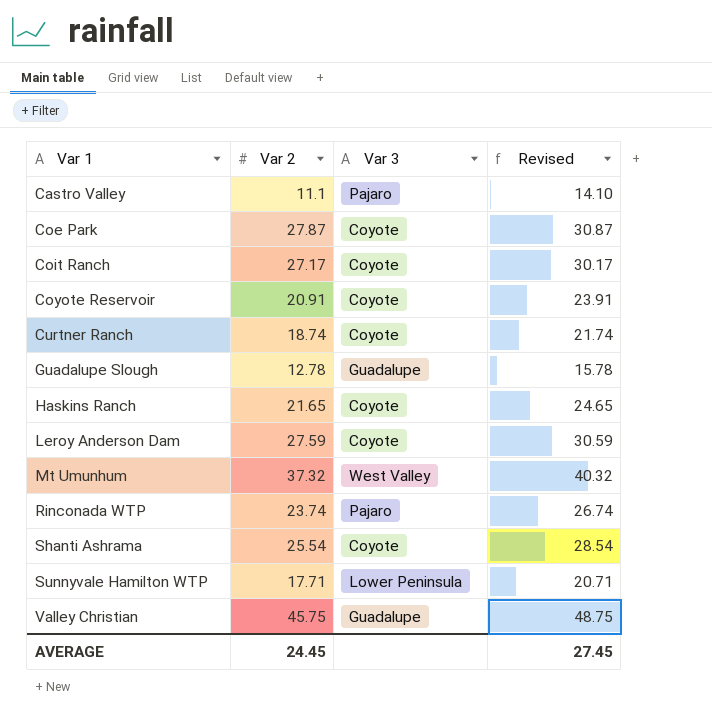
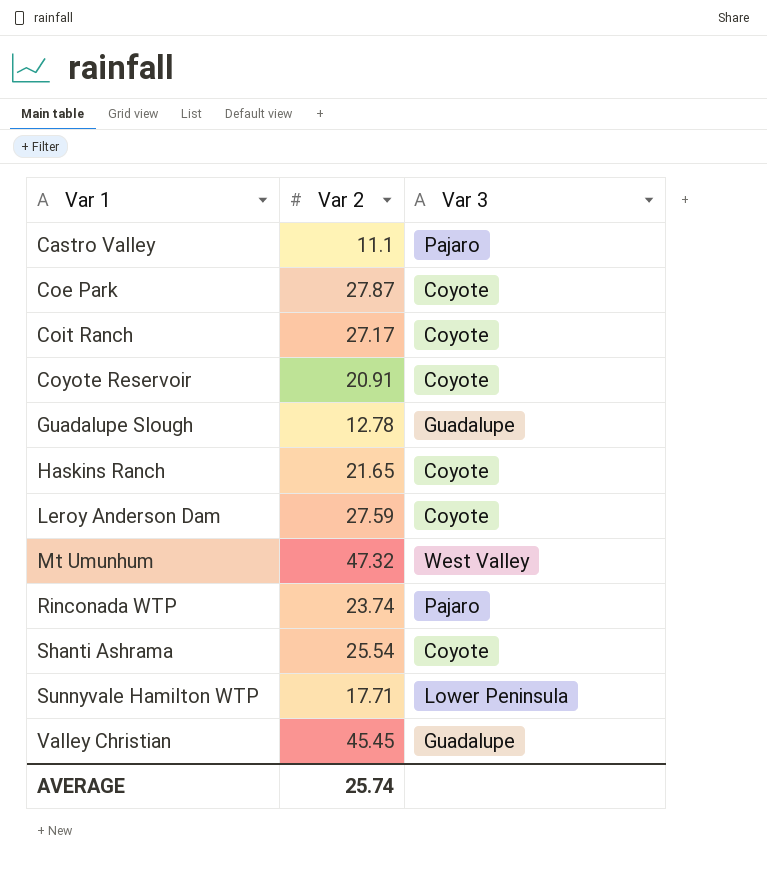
column Revised | formula: [Var 2] + 3 -> none
row Curtner Ranch: 18.74 | Coyote | 21.74 -> none
Mt Umunhum | Var 2: 37.32 -> 47.32
Valley Christian | Var 2: 45.75 -> 45.45
AVERAGE | Var 2: 24.45 -> 25.74

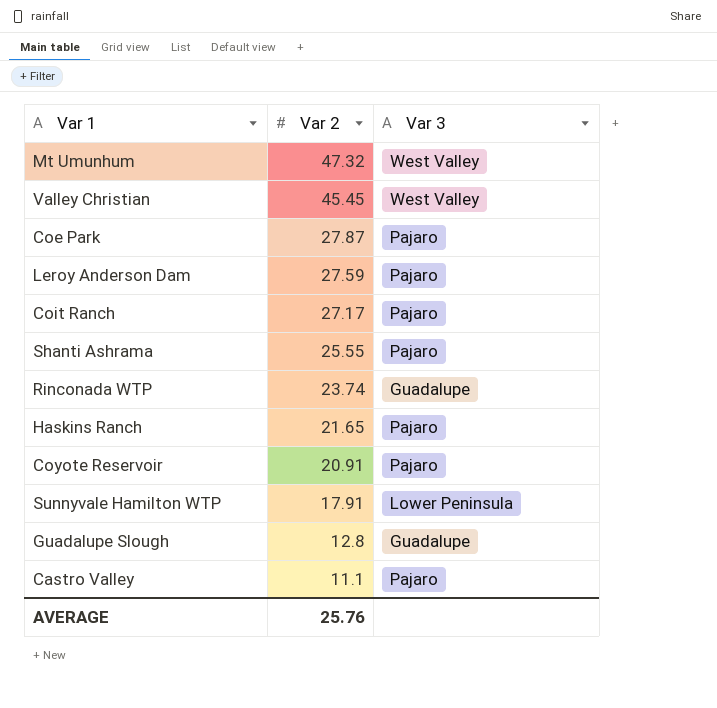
row order: Var 1 ascending -> Var 2 descending
Valley Christian | Var 3: Guadalupe -> West Valley
Coe Park | Var 3: Coyote -> Pajaro
Leroy Anderson Dam | Var 3: Coyote -> Pajaro
Coit Ranch | Var 3: Coyote -> Pajaro
Shanti Ashrama | Var 2: 25.54 -> 25.55
Shanti Ashrama | Var 3: Coyote -> Pajaro
Rinconada WTP | Var 3: Pajaro -> Guadalupe
Haskins Ranch | Var 3: Coyote -> Pajaro
Coyote Reservoir | Var 3: Coyote -> Pajaro
Sunnyvale Hamilton WTP | Var 2: 17.71 -> 17.91
Guadalupe Slough | Var 2: 12.78 -> 12.8
AVERAGE | Var 2: 25.74 -> 25.76

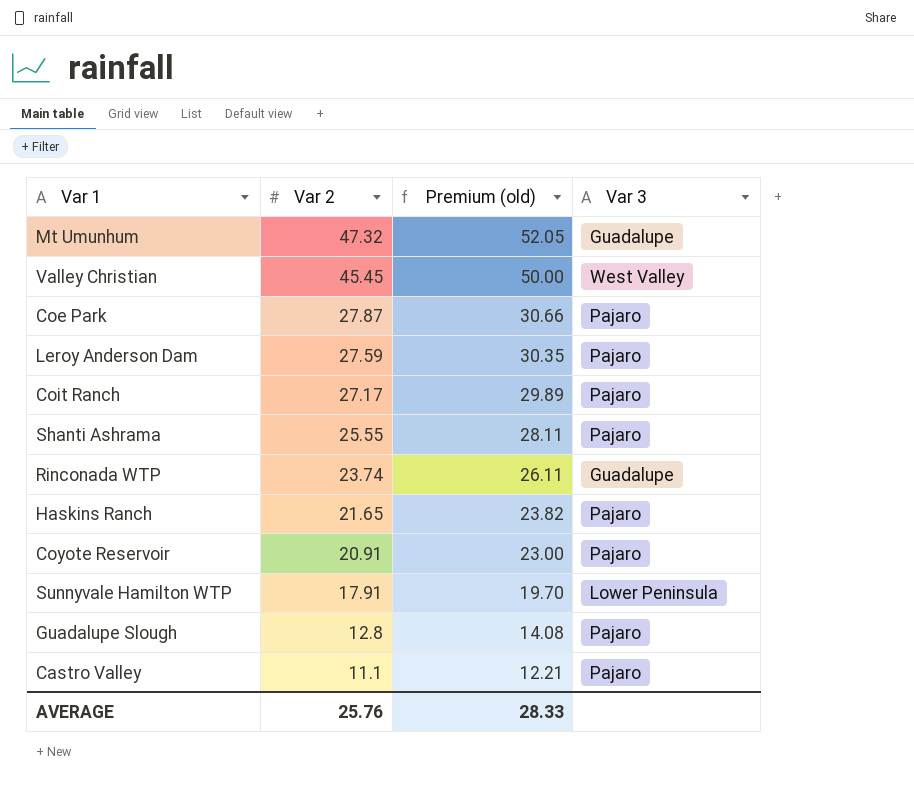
column Premium (old) | formula: none -> [Var 2] * 1.1
Mt Umunhum | Var 3: West Valley -> Guadalupe
Guadalupe Slough | Var 3: Guadalupe -> Pajaro

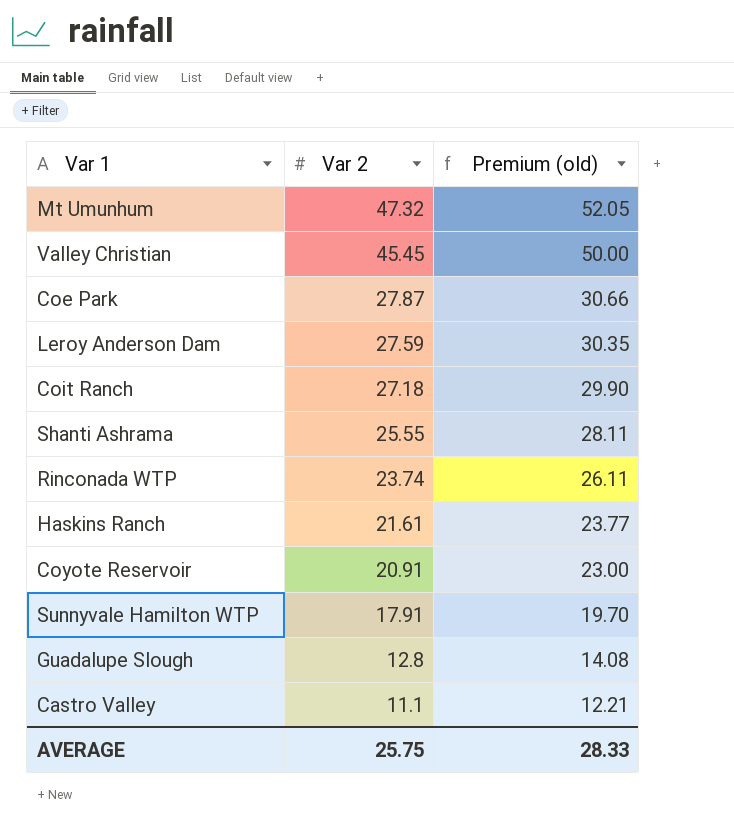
column Var 3 | position: 4 -> none
Coit Ranch | Var 2: 27.17 -> 27.18
Coit Ranch | Premium (old): 29.89 -> 29.90
Haskins Ranch | Var 2: 21.65 -> 21.61
Haskins Ranch | Premium (old): 23.82 -> 23.77
AVERAGE | Var 2: 25.76 -> 25.75

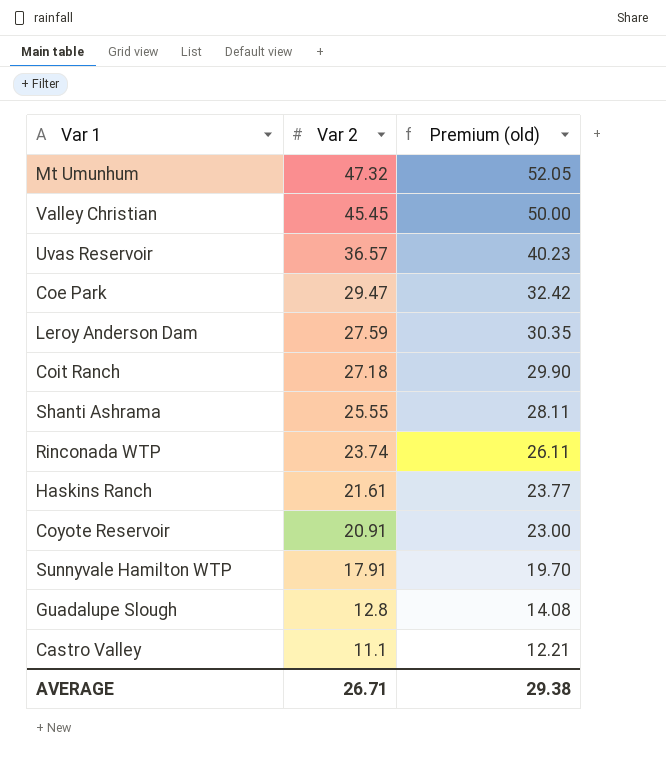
row Uvas Reservoir: none -> 36.57 | 40.23
Coe Park | Var 2: 27.87 -> 29.47
Coe Park | Premium (old): 30.66 -> 32.42
AVERAGE | Var 2: 25.75 -> 26.71
AVERAGE | Premium (old): 28.33 -> 29.38

